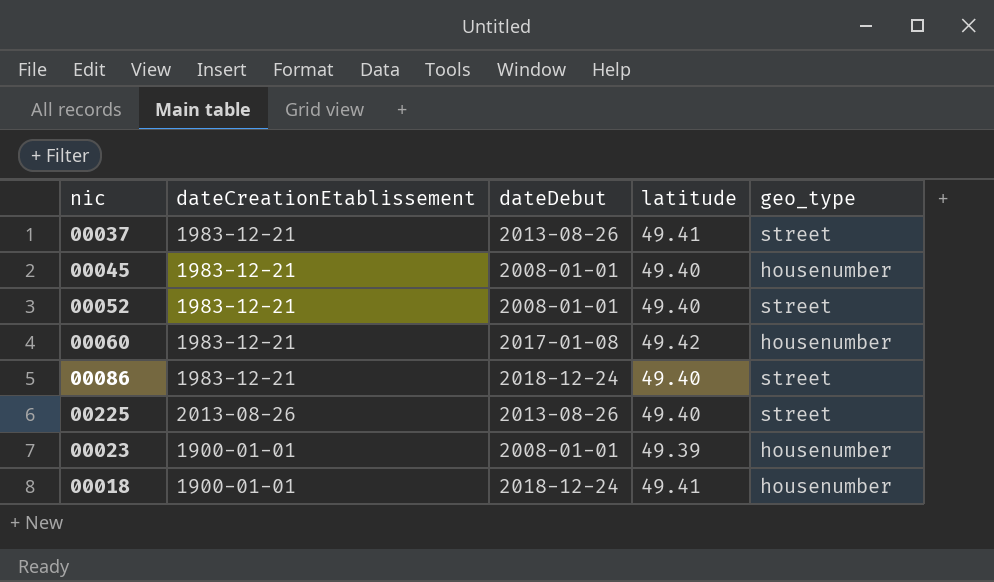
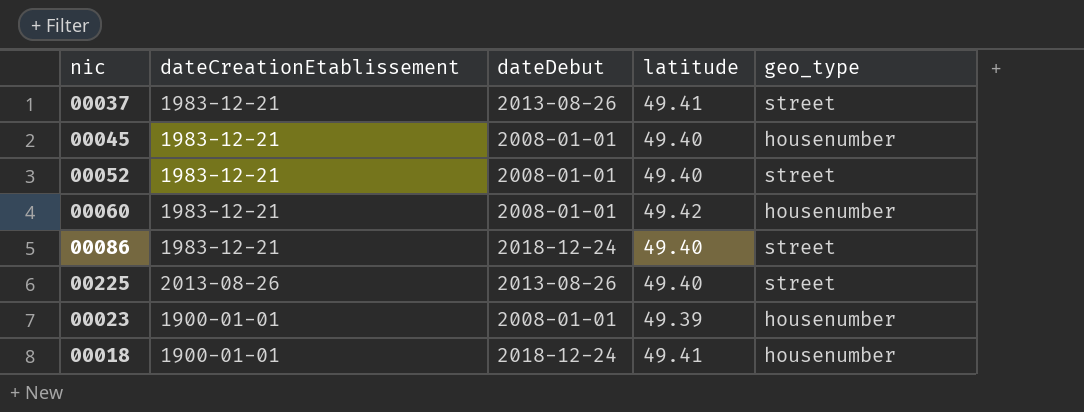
00060 | dateDebut: 2017-01-08 -> 2008-01-01

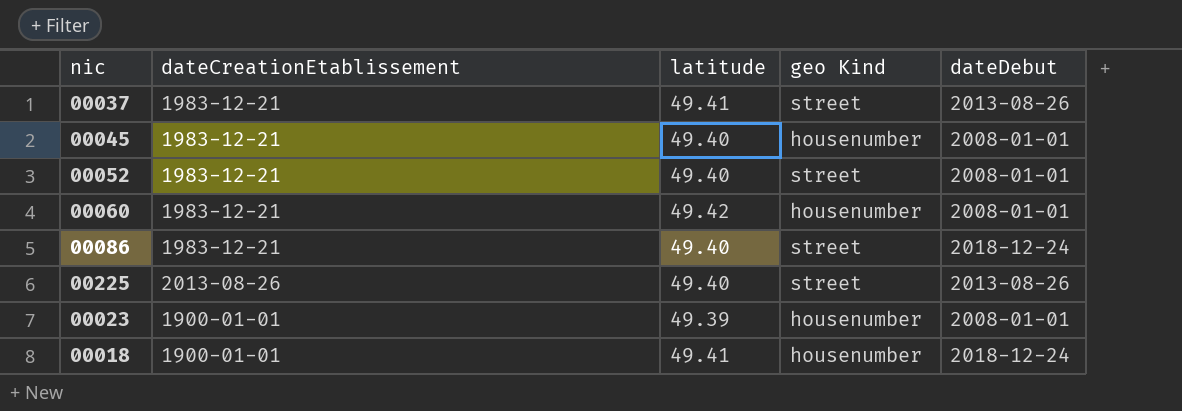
column name: geo_type -> geo Kind
column dateDebut | position: 3 -> 5

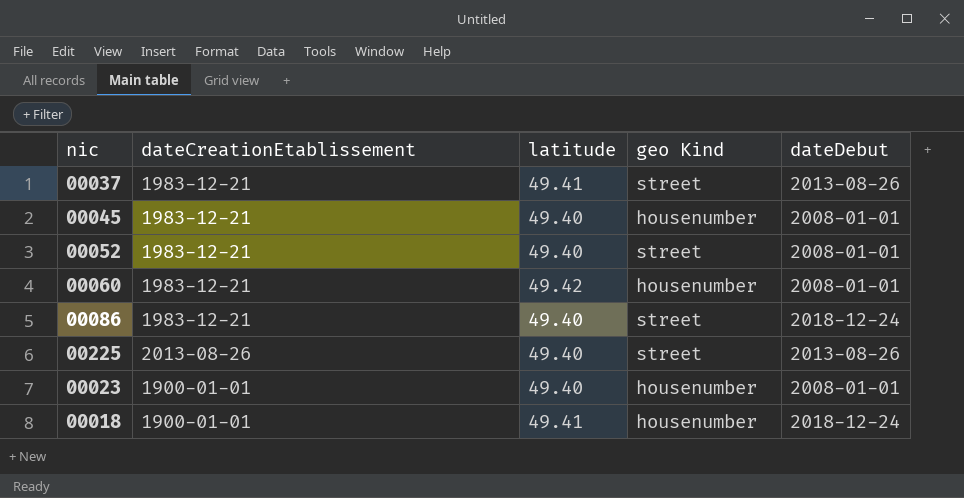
00023 | latitude: 49.39 -> 49.40

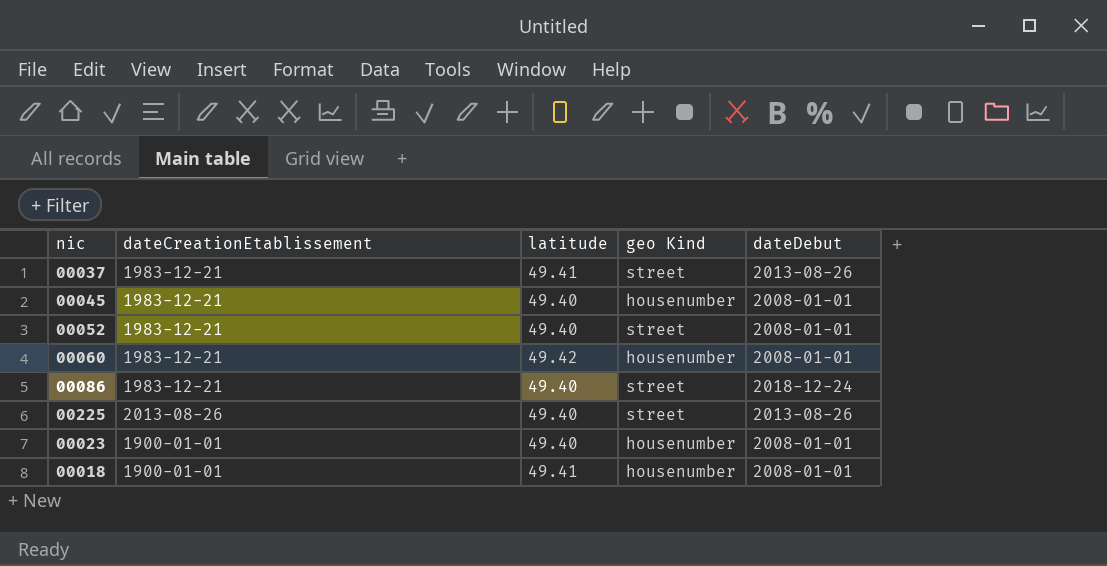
00018 | dateDebut: 2018-12-24 -> 2008-01-01

